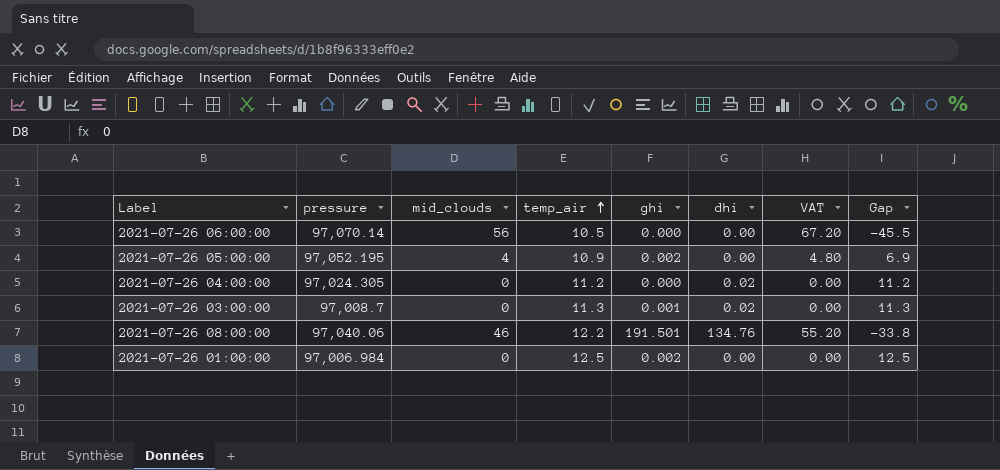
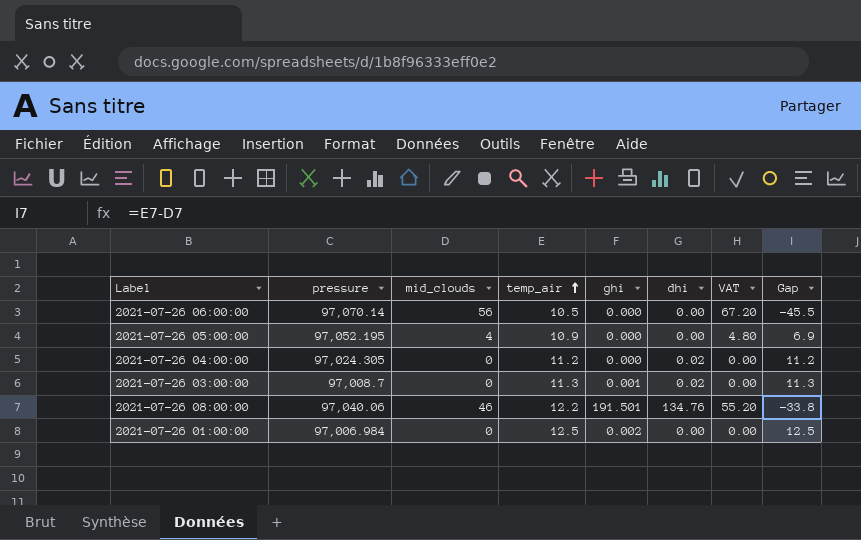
2021-07-26 05:00:00 | ghi: 0.002 -> 0.000

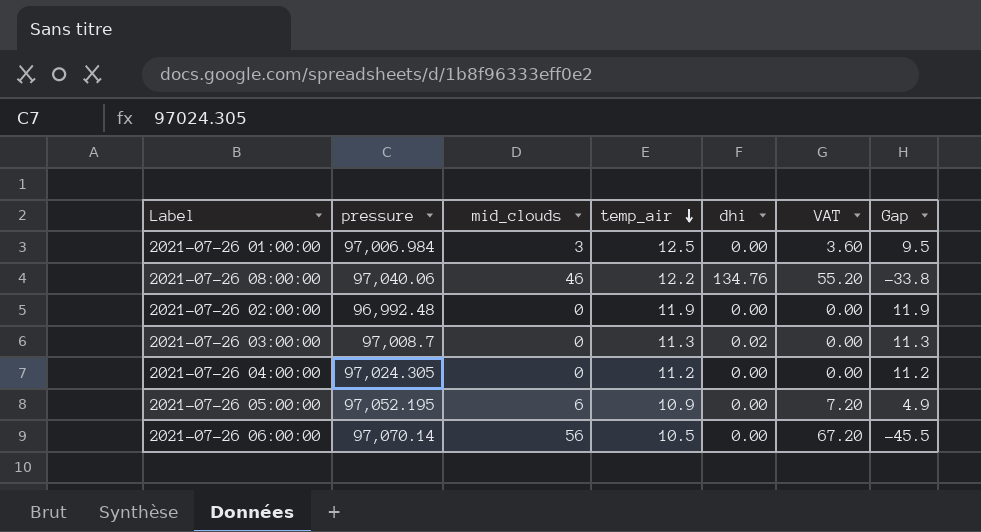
row order: temp_air ascending -> temp_air descending
column ghi | position: 5 -> none
2021-07-26 01:00:00 | mid_clouds: 0 -> 3
2021-07-26 01:00:00 | VAT: 0.00 -> 3.60
2021-07-26 01:00:00 | Gap: 12.5 -> 9.5
row 2021-07-26 02:00:00: none -> 96,992.48 | 0 | 11.9 | 0.00 | 0.00 | 11.9
2021-07-26 04:00:00 | dhi: 0.02 -> 0.00
2021-07-26 05:00:00 | mid_clouds: 4 -> 6
2021-07-26 05:00:00 | VAT: 4.80 -> 7.20
2021-07-26 05:00:00 | Gap: 6.9 -> 4.9

